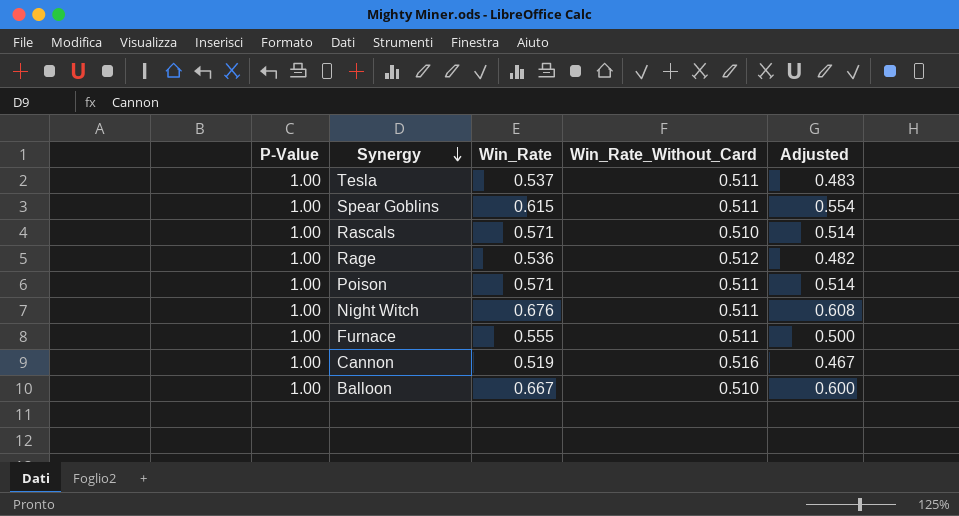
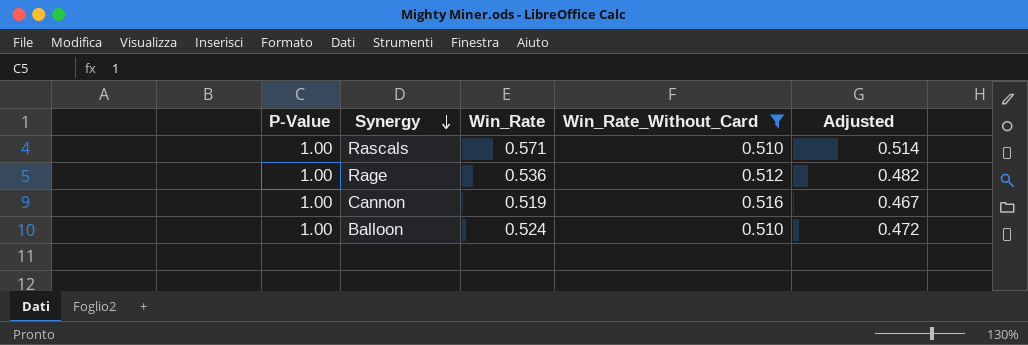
filter: none -> Win_Rate_Without_Card != 0.511
Balloon | Win_Rate: 0.667 -> 0.524
Balloon | Adjusted: 0.600 -> 0.472

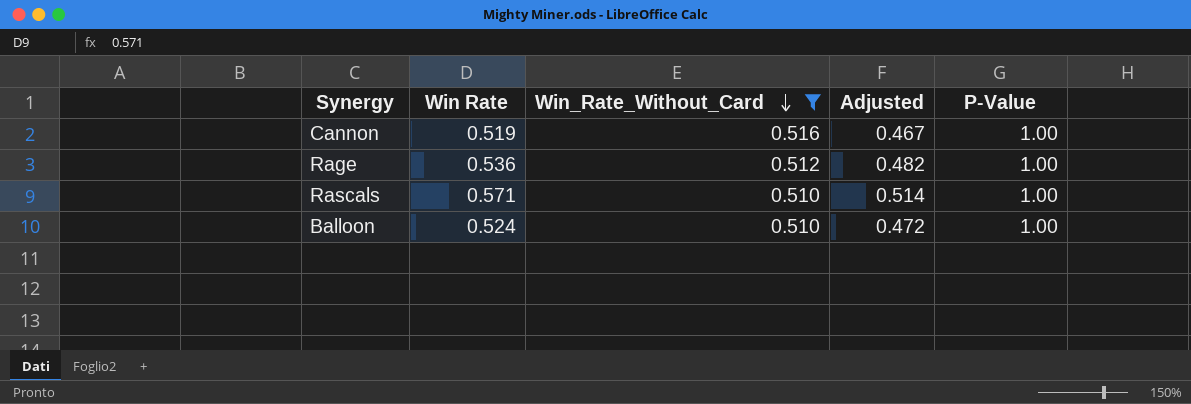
row order: Synergy descending -> Win_Rate_Without_Card descending
column name: Win_Rate -> Win Rate
column P-Value | position: 1 -> 5

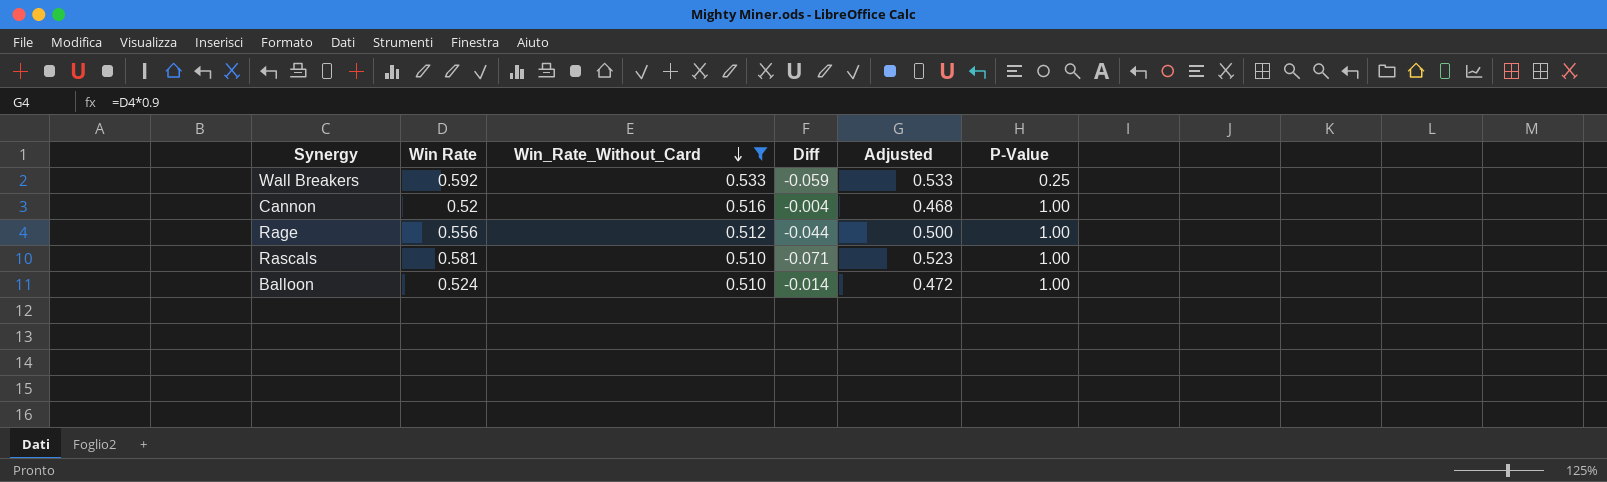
column Diff | formula: none -> [Win_Rate_Without_Card] - [Win Rate]
row Wall Breakers: none -> 0.592 | 0.533 | -0.059 | 0.533 | 0.25
Cannon | Win Rate: 0.519 -> 0.52
Cannon | Adjusted: 0.467 -> 0.468
Rage | Win Rate: 0.536 -> 0.556
Rage | Adjusted: 0.482 -> 0.500
Rascals | Win Rate: 0.571 -> 0.581
Rascals | Adjusted: 0.514 -> 0.523

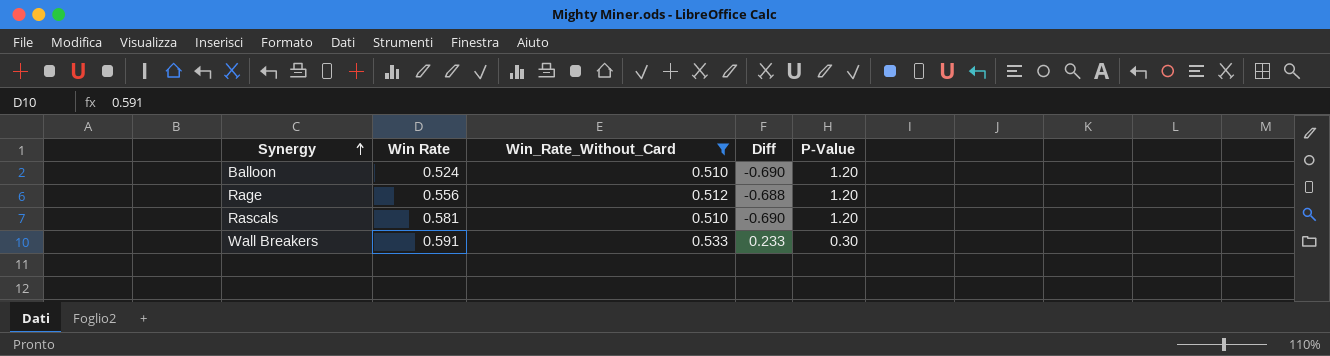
row order: Win_Rate_Without_Card descending -> Synergy ascending
column Adjusted | formula: [Win Rate] * 0.9 -> none
column Diff | formula: [Win_Rate_Without_Card] - [Win Rate] -> [Win_Rate_Without_Card] - [P-Value]
row Cannon: 0.52 | 0.516 | -0.004 | 0.468 | 1.00 -> none
Balloon | P-Value: 1.00 -> 1.20
Rage | P-Value: 1.00 -> 1.20
Rascals | P-Value: 1.00 -> 1.20
Wall Breakers | Win Rate: 0.592 -> 0.591
Wall Breakers | P-Value: 0.25 -> 0.30

